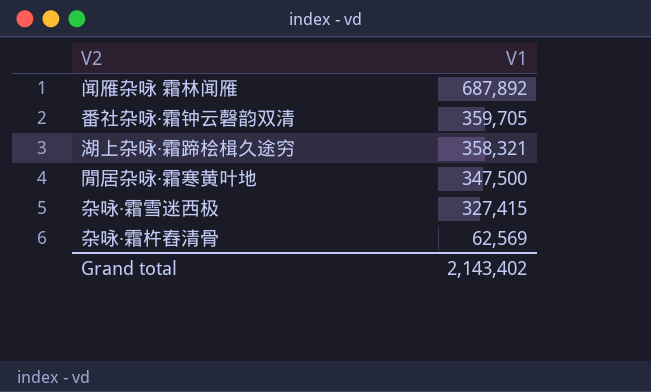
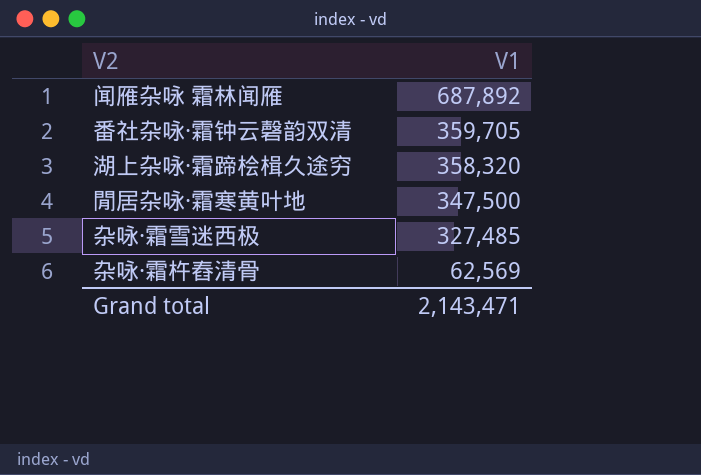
湖上杂咏·霜蹄桧楫久途穷 | V1: 358,321 -> 358,320
杂咏·霜雪迷西极 | V1: 327,415 -> 327,485
Grand total | V1: 2,143,402 -> 2,143,471

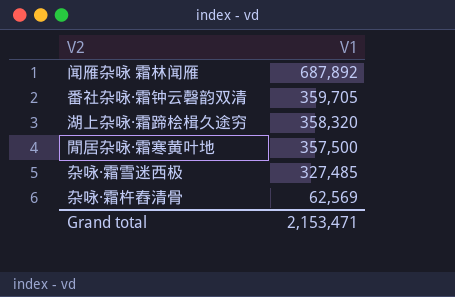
閒居杂咏·霜寒黄叶地 | V1: 347,500 -> 357,500
Grand total | V1: 2,143,471 -> 2,153,471

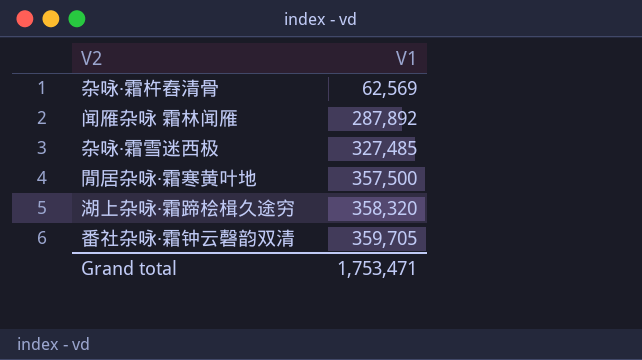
row order: V1 descending -> V1 ascending
闻雁杂咏 霜林闻雁 | V1: 687,892 -> 287,892
Grand total | V1: 2,153,471 -> 1,753,471

